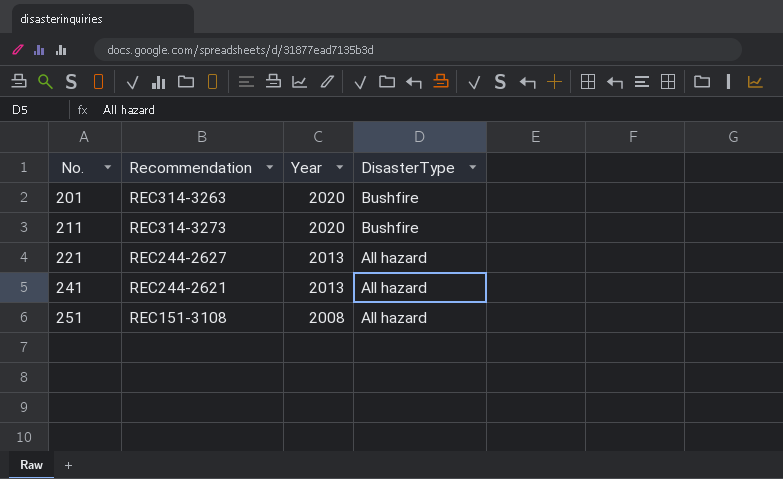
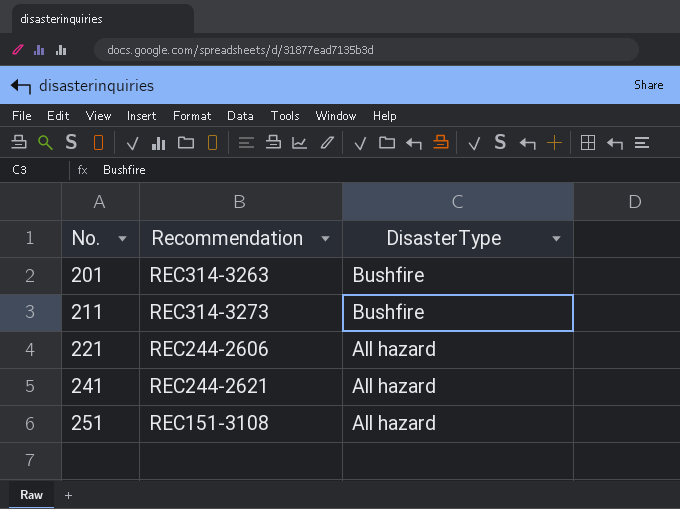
column Year | position: 3 -> none
221 | Recommendation: REC244-2627 -> REC244-2606

